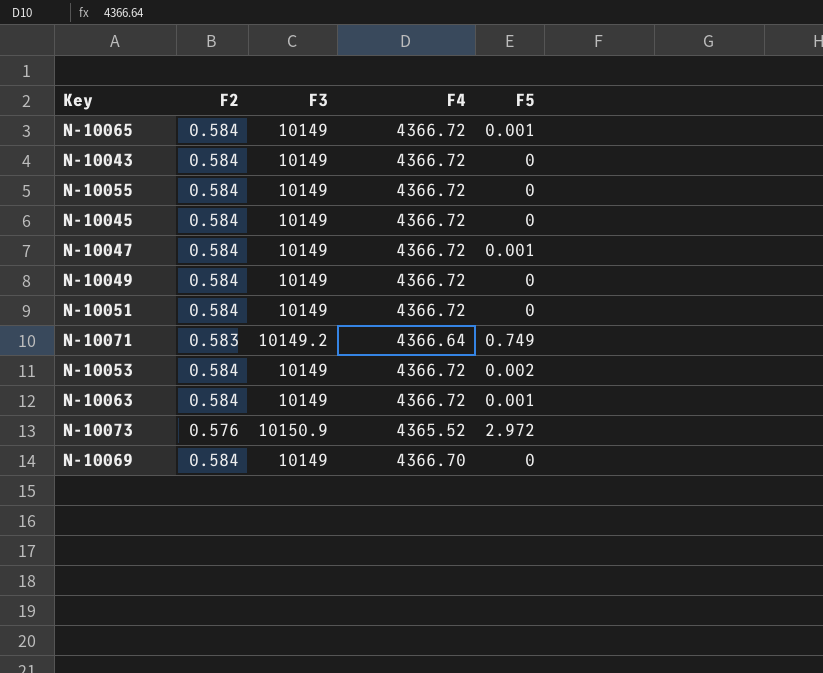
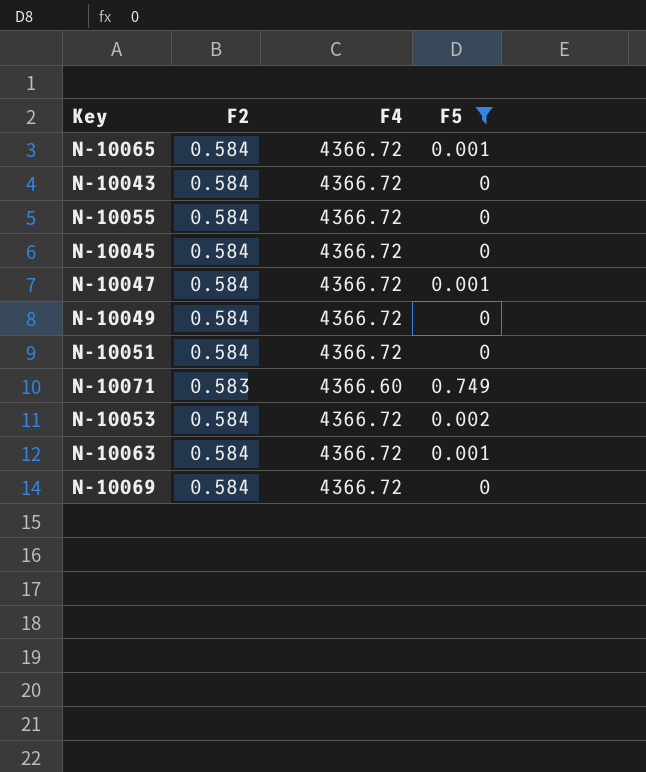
filter: none -> F5 != 2.972
column F3 | position: 3 -> none
N-10071 | F4: 4366.64 -> 4366.60
N-10069 | F4: 4366.70 -> 4366.72

